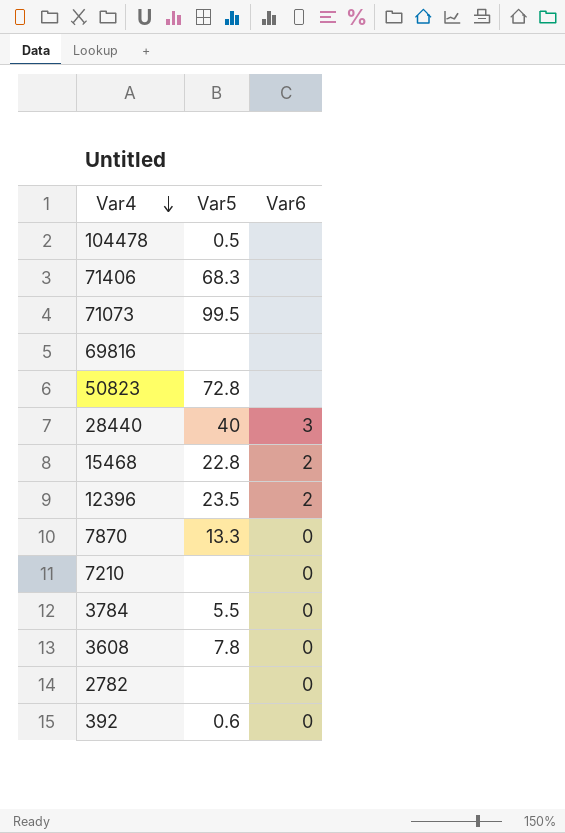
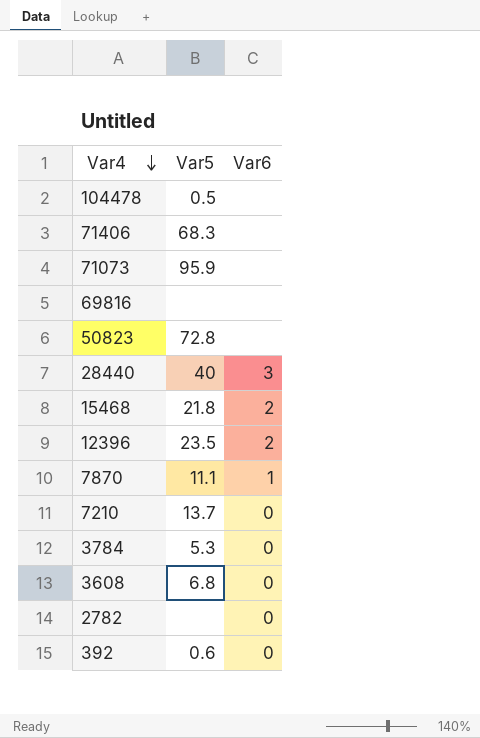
71073 | Var5: 99.5 -> 95.9
15468 | Var5: 22.8 -> 21.8
7870 | Var5: 13.3 -> 11.1
7870 | Var6: 0 -> 1
7210 | Var5: none -> 13.7
3784 | Var5: 5.5 -> 5.3
3608 | Var5: 7.8 -> 6.8

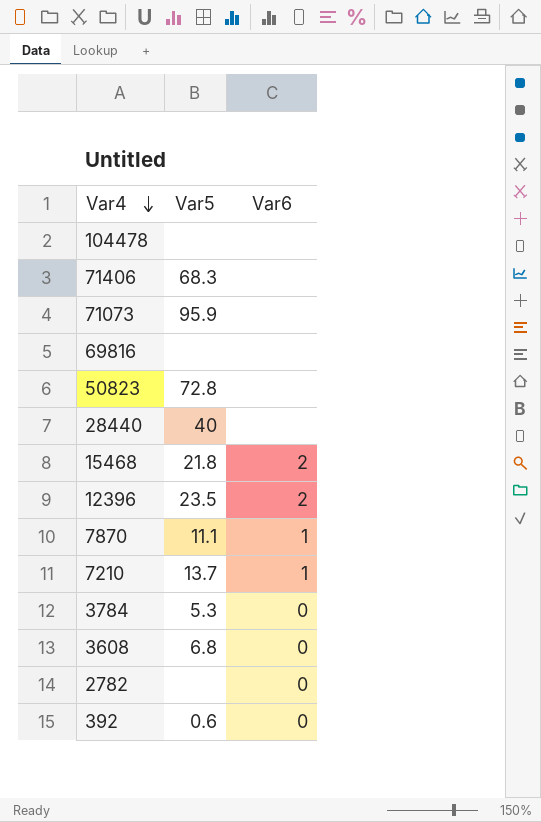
104478 | Var5: 0.5 -> none
28440 | Var6: 3 -> none
7210 | Var6: 0 -> 1

